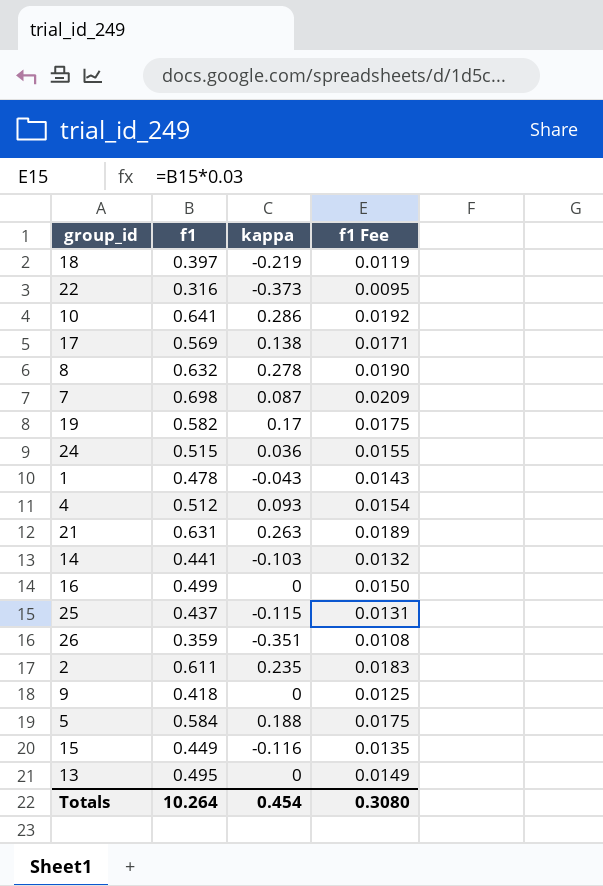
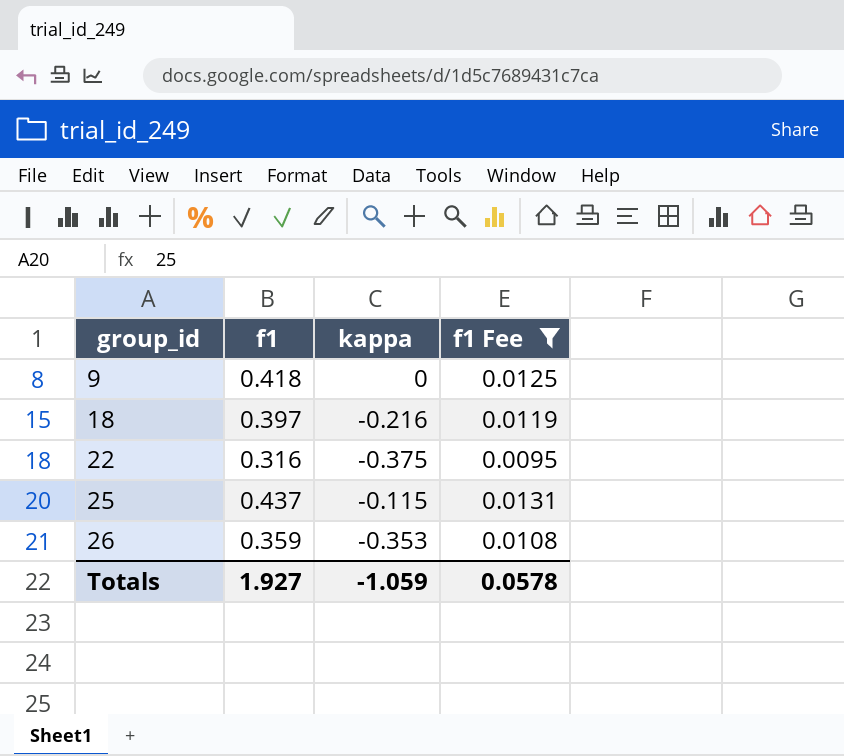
filter: none -> f1 Fee <= 0.0131
row order: none -> group_id ascending
18 | kappa: -0.219 -> -0.216
22 | kappa: -0.373 -> -0.375
26 | kappa: -0.351 -> -0.353
Totals | f1: 10.264 -> 1.927
Totals | kappa: 0.454 -> -1.059
Totals | f1 Fee: 0.3080 -> 0.0578

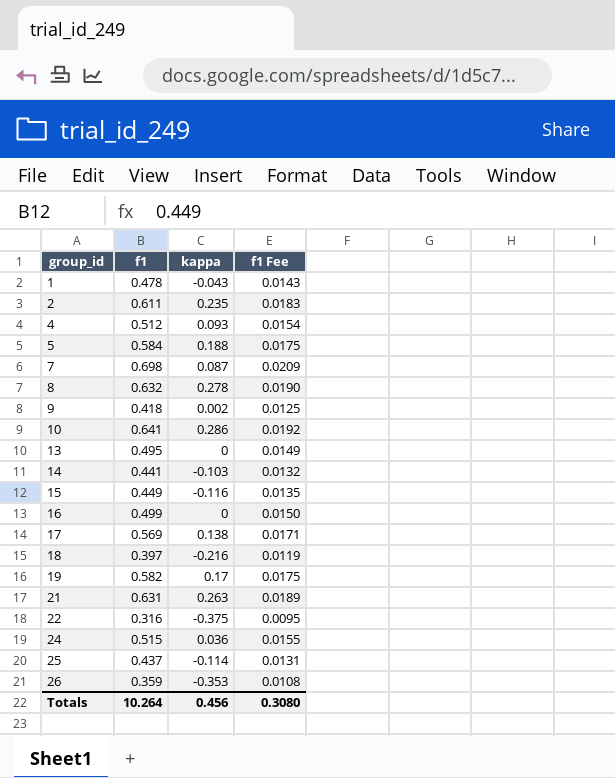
filter: f1 Fee <= 0.0131 -> none
9 | kappa: 0 -> 0.002
25 | kappa: -0.115 -> -0.114
Totals | f1: 1.927 -> 10.264
Totals | kappa: -1.059 -> 0.456
Totals | f1 Fee: 0.0578 -> 0.3080

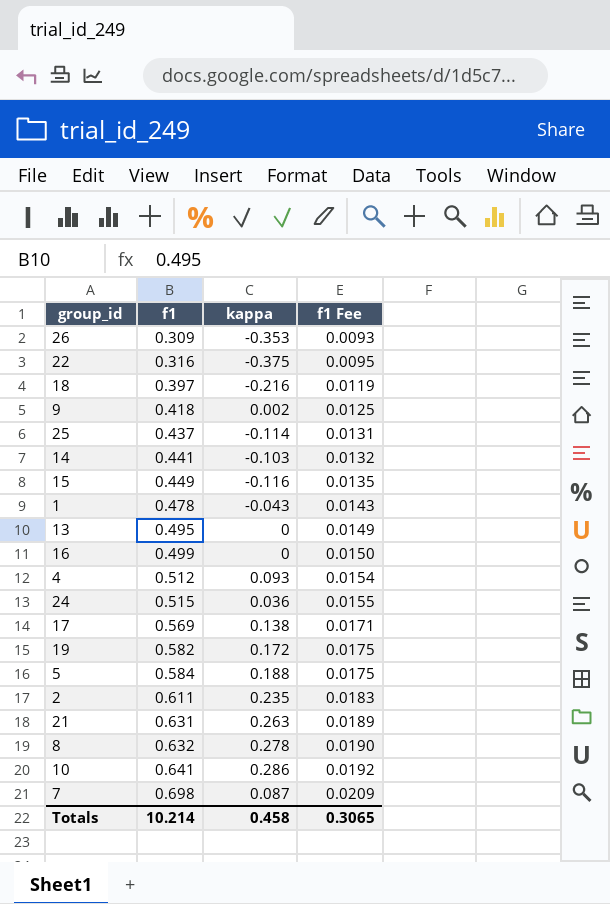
row order: group_id ascending -> f1 ascending
26 | f1: 0.359 -> 0.309
26 | f1 Fee: 0.0108 -> 0.0093
19 | kappa: 0.17 -> 0.172
Totals | f1: 10.264 -> 10.214
Totals | kappa: 0.456 -> 0.458
Totals | f1 Fee: 0.3080 -> 0.3065

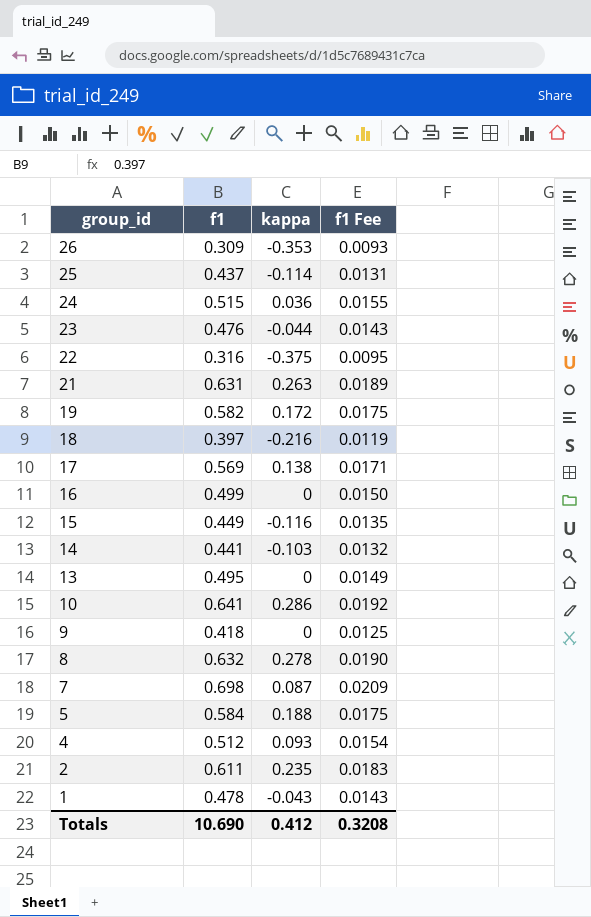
row order: f1 ascending -> group_id descending
row 23: none -> 0.476 | -0.044 | 0.0143
9 | kappa: 0.002 -> 0
Totals | f1: 10.214 -> 10.690
Totals | kappa: 0.458 -> 0.412
Totals | f1 Fee: 0.3065 -> 0.3208

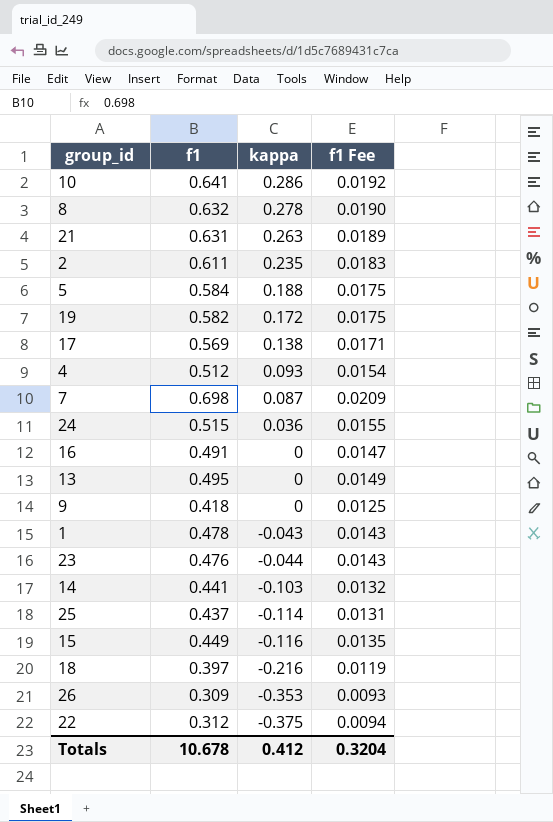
row order: group_id descending -> kappa descending
16 | f1: 0.499 -> 0.491
16 | f1 Fee: 0.0150 -> 0.0147
22 | f1: 0.316 -> 0.312
22 | f1 Fee: 0.0095 -> 0.0094
Totals | f1: 10.690 -> 10.678
Totals | f1 Fee: 0.3208 -> 0.3204

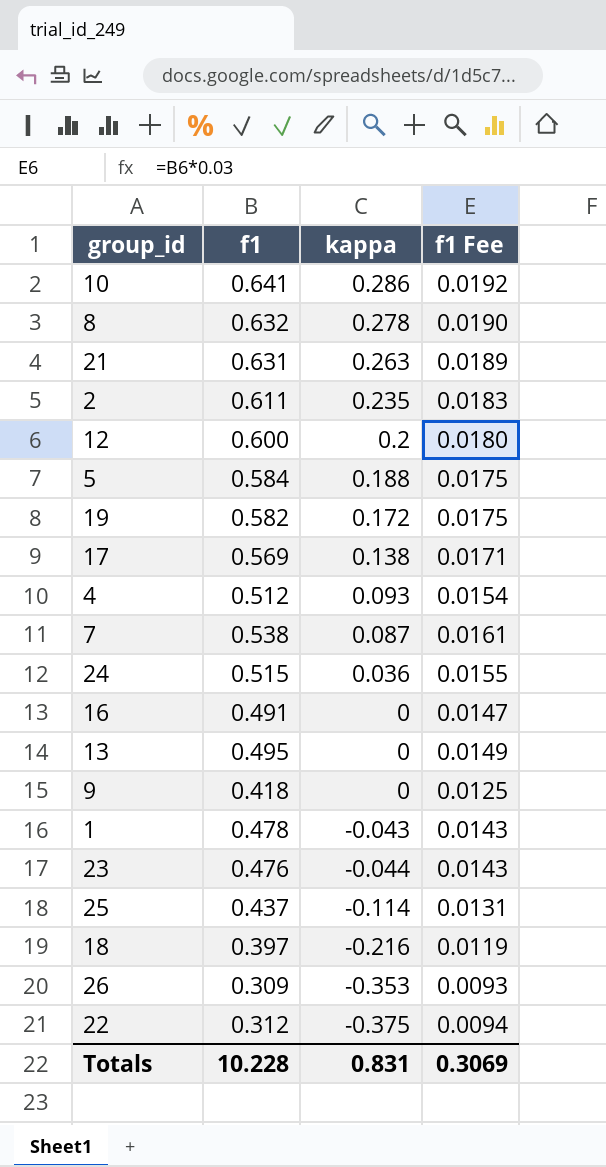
row 14: 0.441 | -0.103 | 0.0132 -> none
row 15: 0.449 | -0.116 | 0.0135 -> none
row 12: none -> 0.600 | 0.2 | 0.0180
7 | f1: 0.698 -> 0.538
7 | f1 Fee: 0.0209 -> 0.0161
Totals | f1: 10.678 -> 10.228
Totals | kappa: 0.412 -> 0.831
Totals | f1 Fee: 0.3204 -> 0.3069

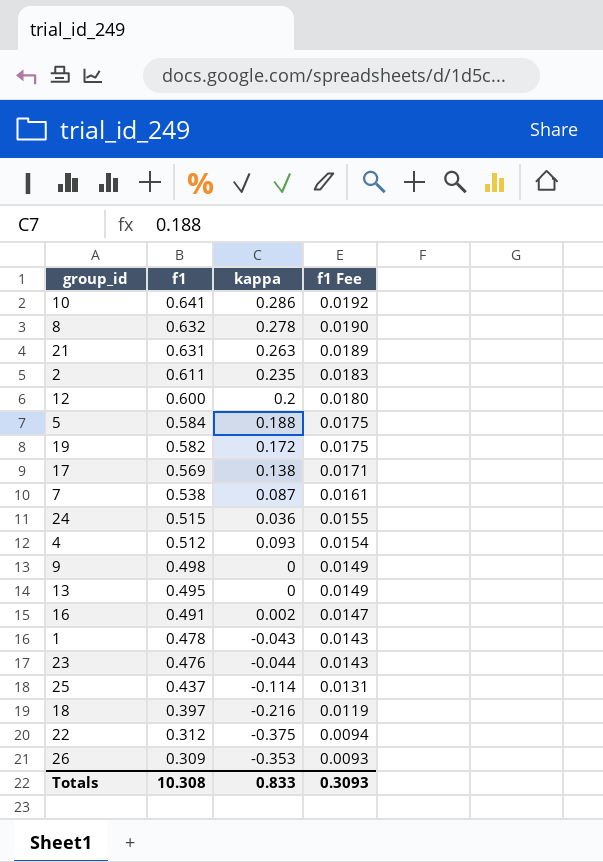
row order: kappa descending -> f1 descending
9 | f1: 0.418 -> 0.498
9 | f1 Fee: 0.0125 -> 0.0149
16 | kappa: 0 -> 0.002
Totals | f1: 10.228 -> 10.308
Totals | kappa: 0.831 -> 0.833
Totals | f1 Fee: 0.3069 -> 0.3093

